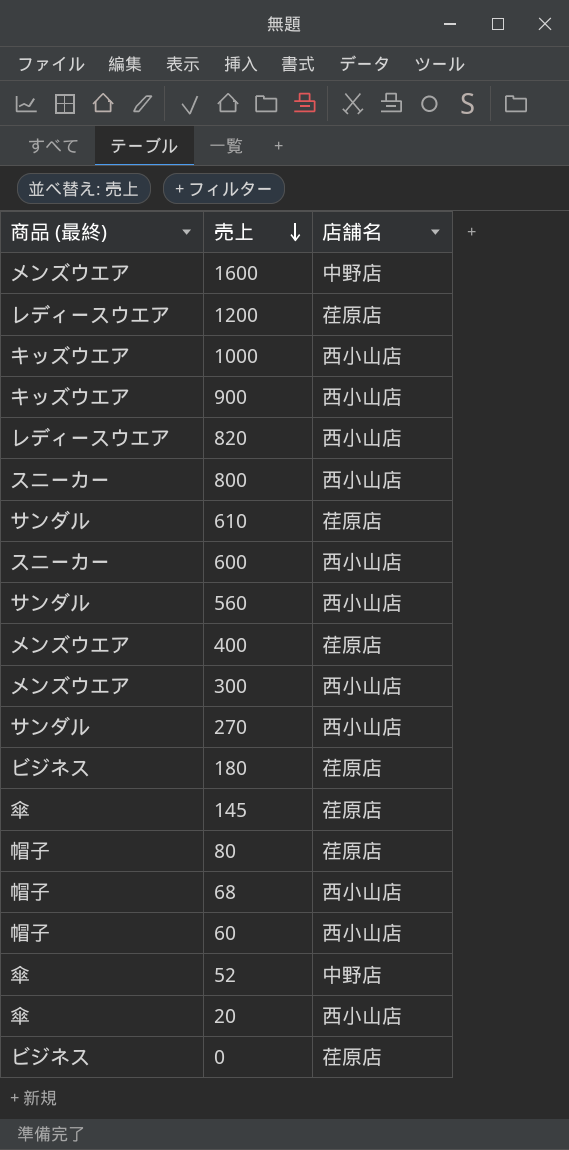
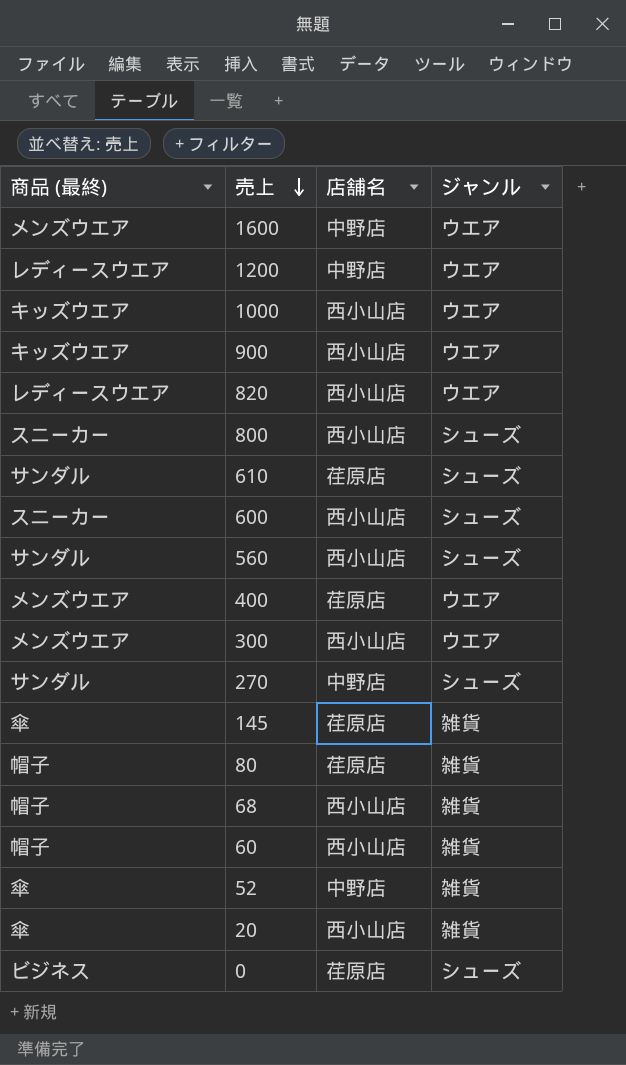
column ジャンル | position: none -> 4
row 180: ビジネス | 荏原店 -> none
1200 | 店舗名: 荏原店 -> 中野店
270 | 店舗名: 西小山店 -> 中野店

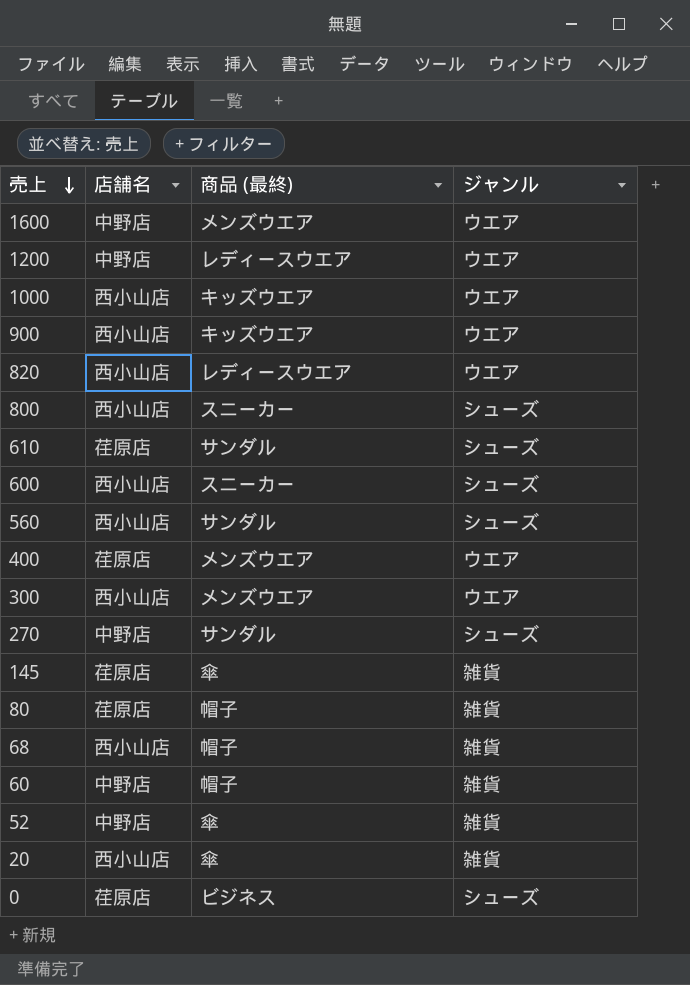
column 商品 (最終) | position: 1 -> 3
60 | 店舗名: 西小山店 -> 中野店

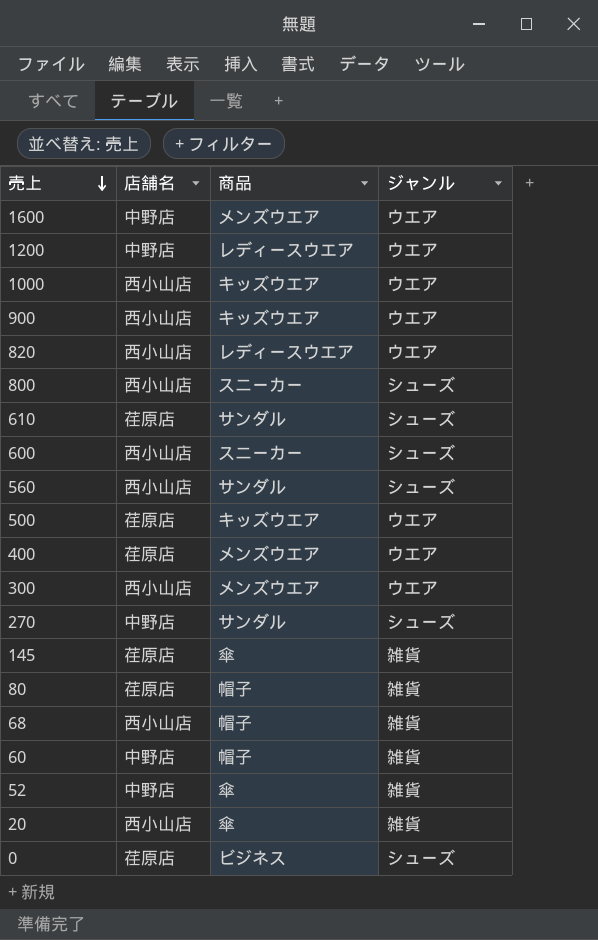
column name: 商品 (最終) -> 商品
row 500: none -> 荏原店 | キッズウエア | ウエア

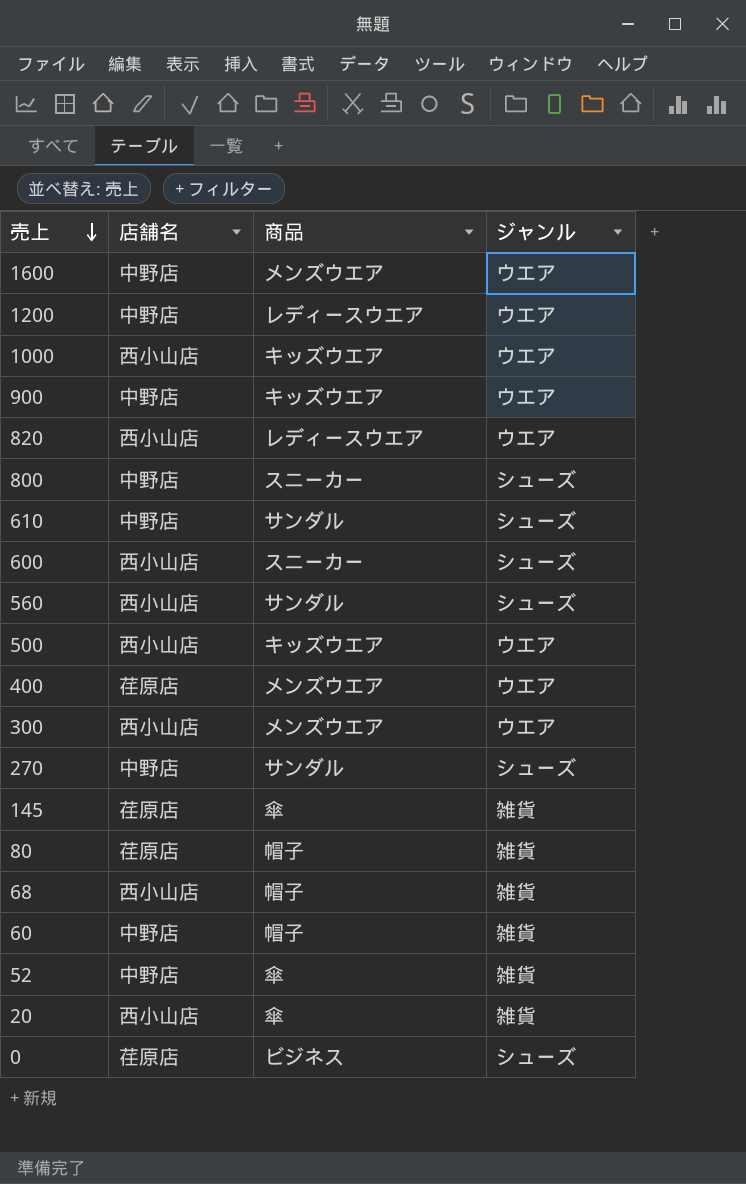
900 | 店舗名: 西小山店 -> 中野店
800 | 店舗名: 西小山店 -> 中野店
610 | 店舗名: 荏原店 -> 中野店
500 | 店舗名: 荏原店 -> 西小山店

